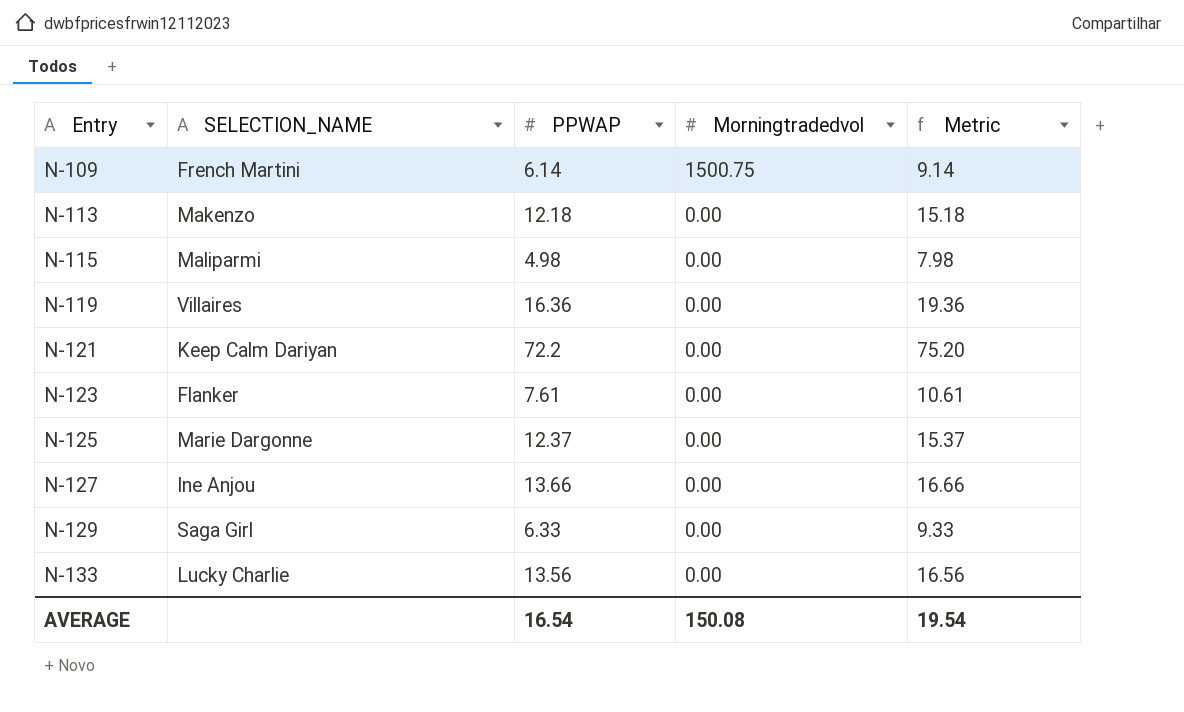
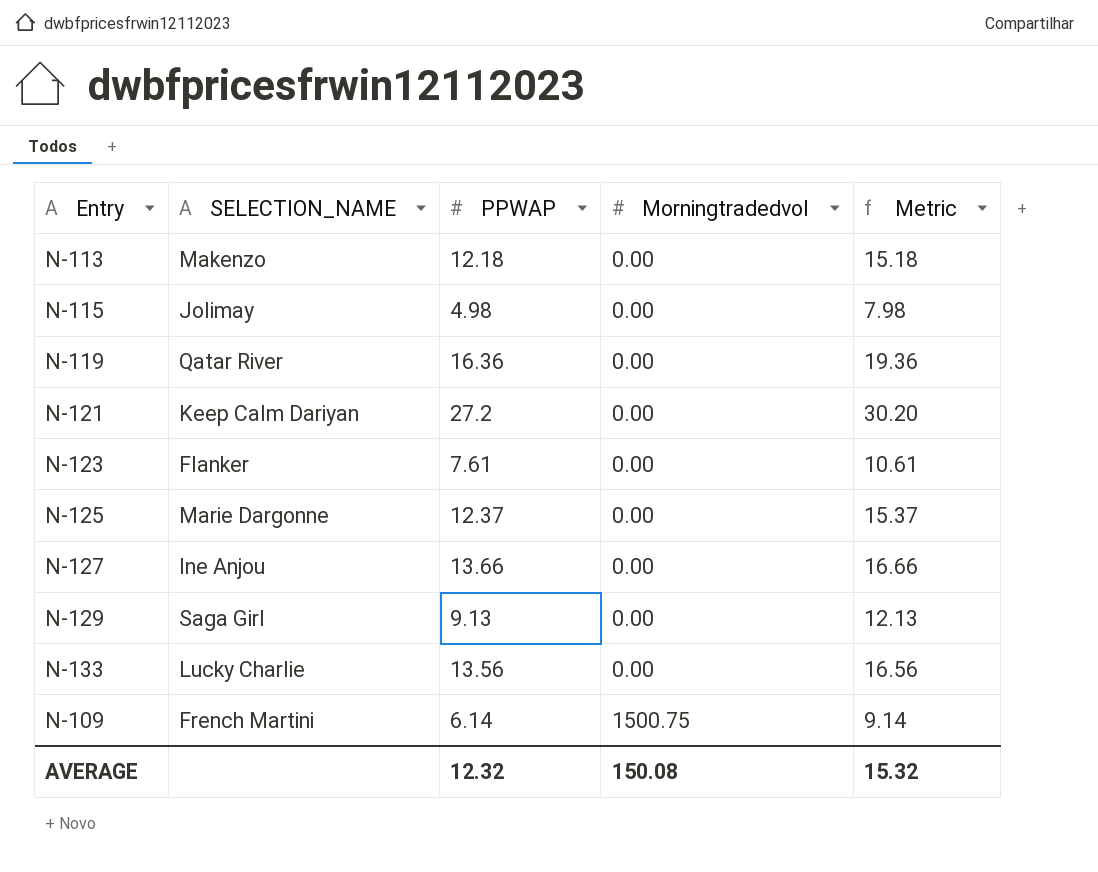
row order: Entry ascending -> Morningtradedvol ascending
N-115 | SELECTION_NAME: Maliparmi -> Jolimay
N-119 | SELECTION_NAME: Villaires -> Qatar River
N-121 | PPWAP: 72.2 -> 27.2
N-121 | Metric: 75.20 -> 30.20
N-129 | PPWAP: 6.33 -> 9.13
N-129 | Metric: 9.33 -> 12.13
AVERAGE | PPWAP: 16.54 -> 12.32
AVERAGE | Metric: 19.54 -> 15.32

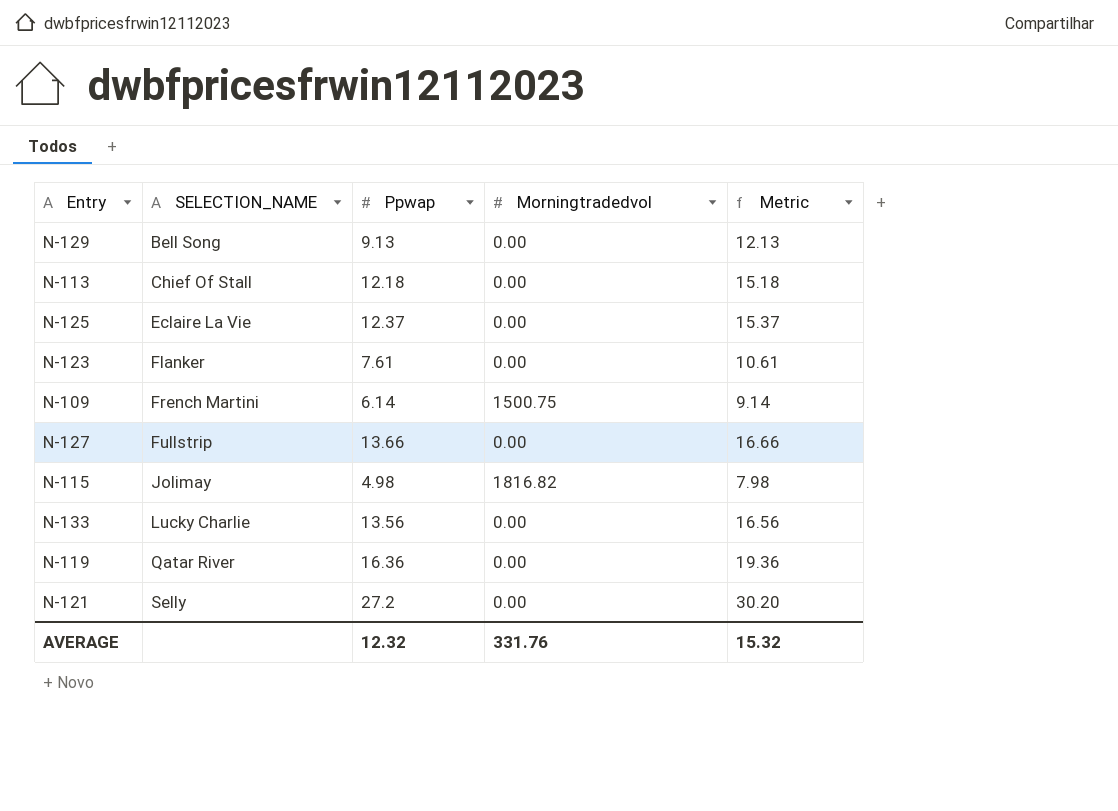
row order: Morningtradedvol ascending -> SELECTION_NAME ascending
column name: PPWAP -> Ppwap
N-129 | SELECTION_NAME: Saga Girl -> Bell Song
N-113 | SELECTION_NAME: Makenzo -> Chief Of Stall
N-125 | SELECTION_NAME: Marie Dargonne -> Eclaire La Vie
N-127 | SELECTION_NAME: Ine Anjou -> Fullstrip
N-115 | Morningtradedvol: 0.00 -> 1816.82
N-121 | SELECTION_NAME: Keep Calm Dariyan -> Selly
AVERAGE | Morningtradedvol: 150.08 -> 331.76

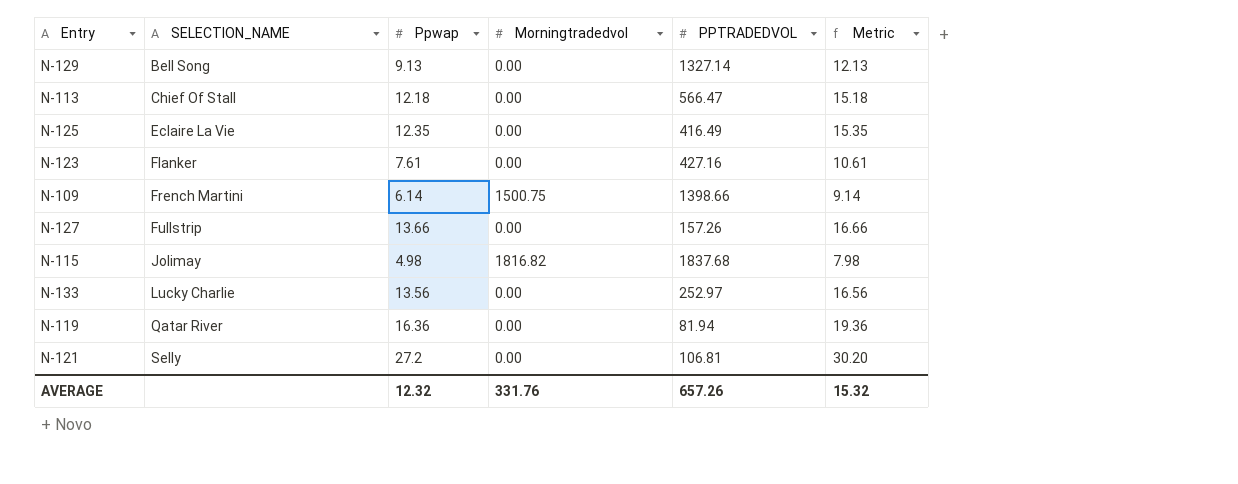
column PPTRADEDVOL | position: none -> 5
N-125 | Ppwap: 12.37 -> 12.35
N-125 | Metric: 15.37 -> 15.35

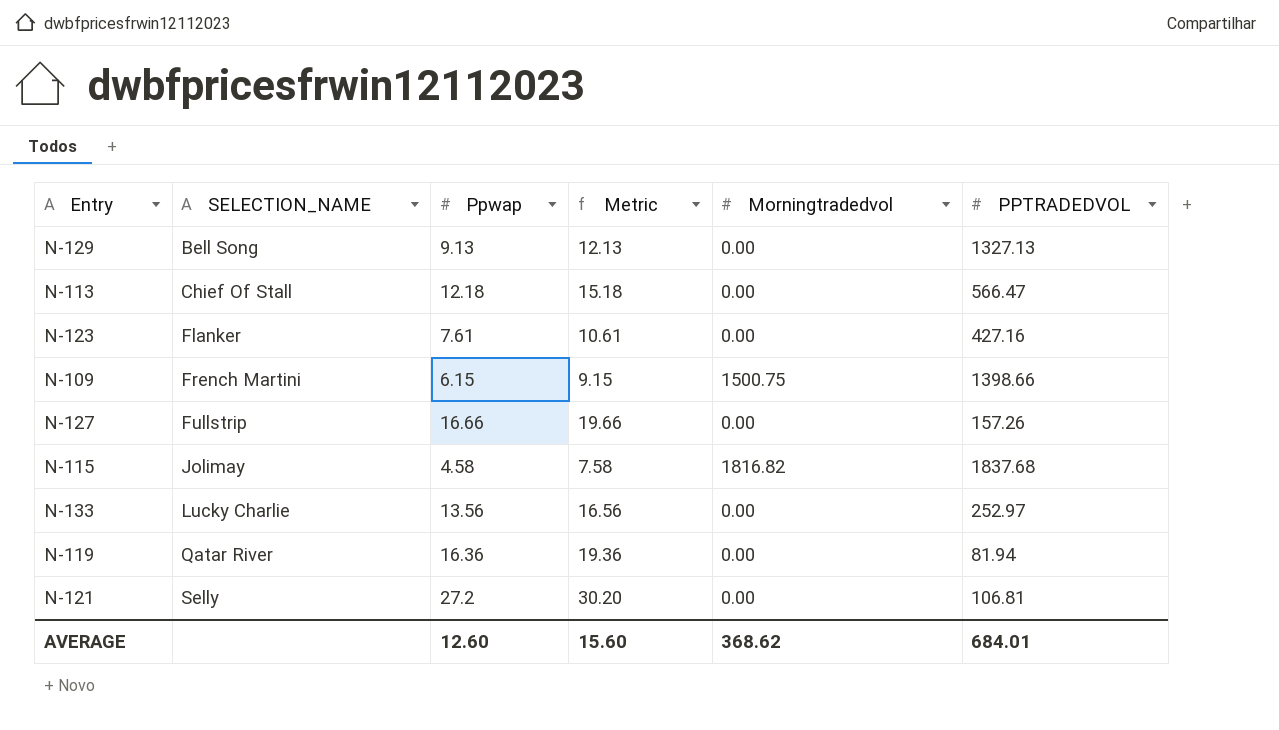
column Metric | position: 6 -> 4
row N-125: Eclaire La Vie | 12.35 | 0.00 | 416.49 | 15.35 -> none
N-129 | PPTRADEDVOL: 1327.14 -> 1327.13
N-109 | Ppwap: 6.14 -> 6.15
N-109 | Metric: 9.14 -> 9.15
N-127 | Ppwap: 13.66 -> 16.66
N-127 | Metric: 16.66 -> 19.66
N-115 | Ppwap: 4.98 -> 4.58
N-115 | Metric: 7.98 -> 7.58
AVERAGE | Ppwap: 12.32 -> 12.60
AVERAGE | Metric: 15.32 -> 15.60
AVERAGE | Morningtradedvol: 331.76 -> 368.62
AVERAGE | PPTRADEDVOL: 657.26 -> 684.01

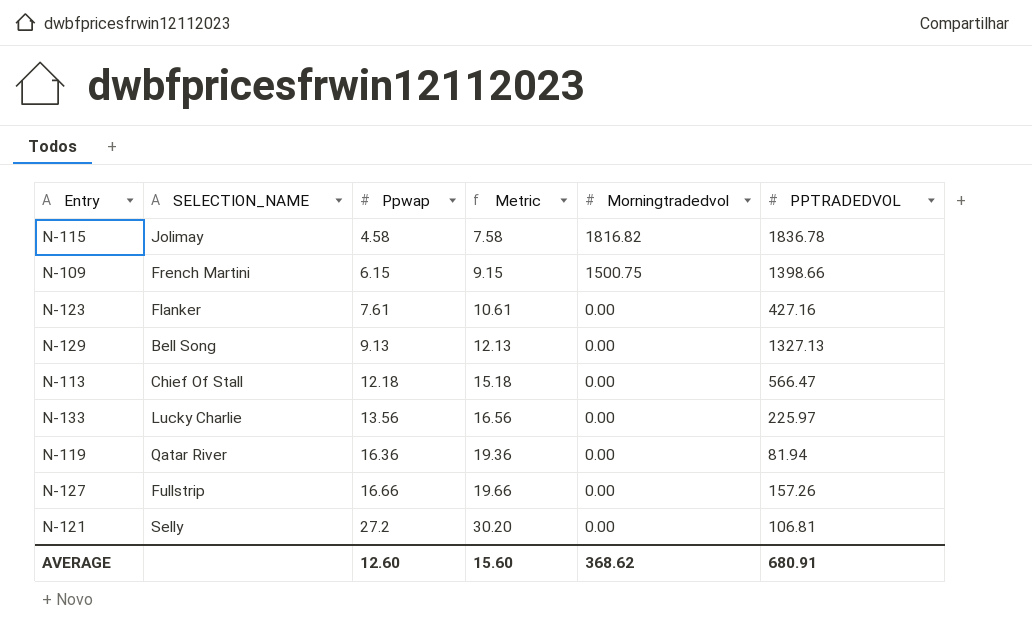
row order: SELECTION_NAME ascending -> Ppwap ascending
N-115 | PPTRADEDVOL: 1837.68 -> 1836.78
N-133 | PPTRADEDVOL: 252.97 -> 225.97
AVERAGE | PPTRADEDVOL: 684.01 -> 680.91

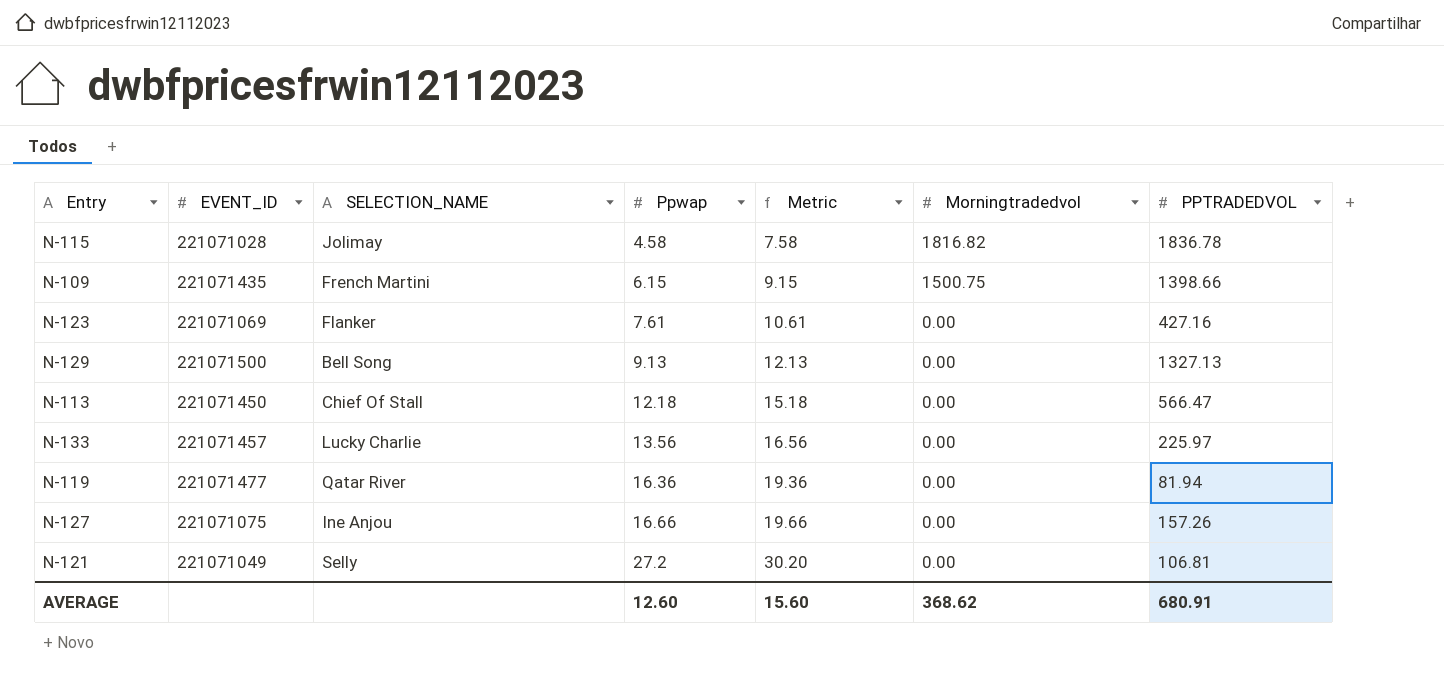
column EVENT_ID | position: none -> 2
N-127 | SELECTION_NAME: Fullstrip -> Ine Anjou

